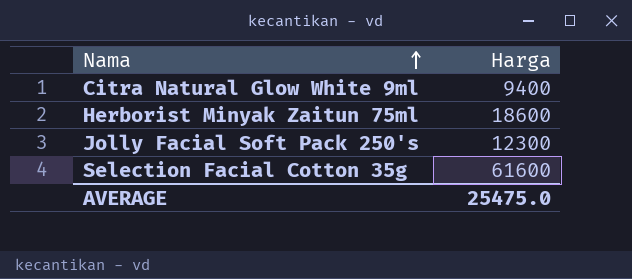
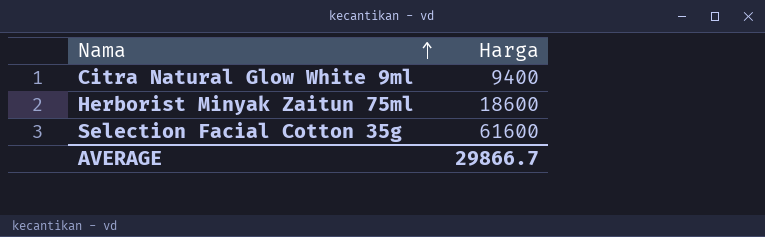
row Jolly Facial Soft Pack 250's: 12300 -> none
AVERAGE | Harga: 25475.0 -> 29866.7

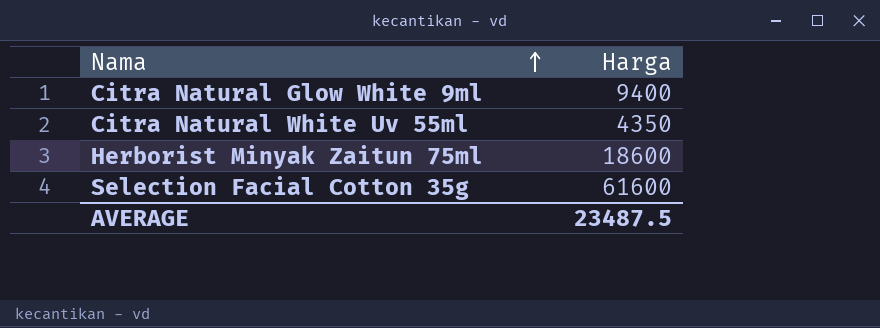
row Citra Natural White Uv 55ml: none -> 4350
AVERAGE | Harga: 29866.7 -> 23487.5

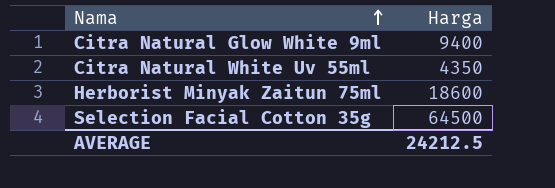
Selection Facial Cotton 35g | Harga: 61600 -> 64500
AVERAGE | Harga: 23487.5 -> 24212.5

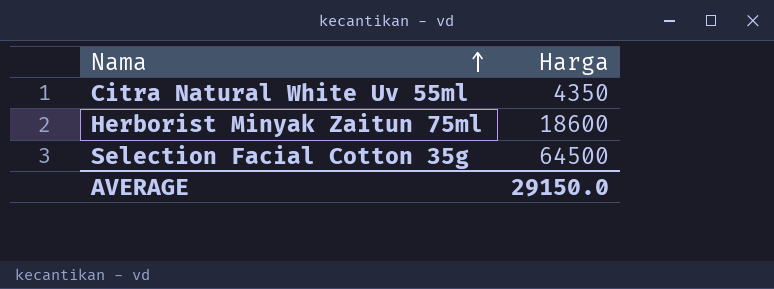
row Citra Natural Glow White 9ml: 9400 -> none
AVERAGE | Harga: 24212.5 -> 29150.0

